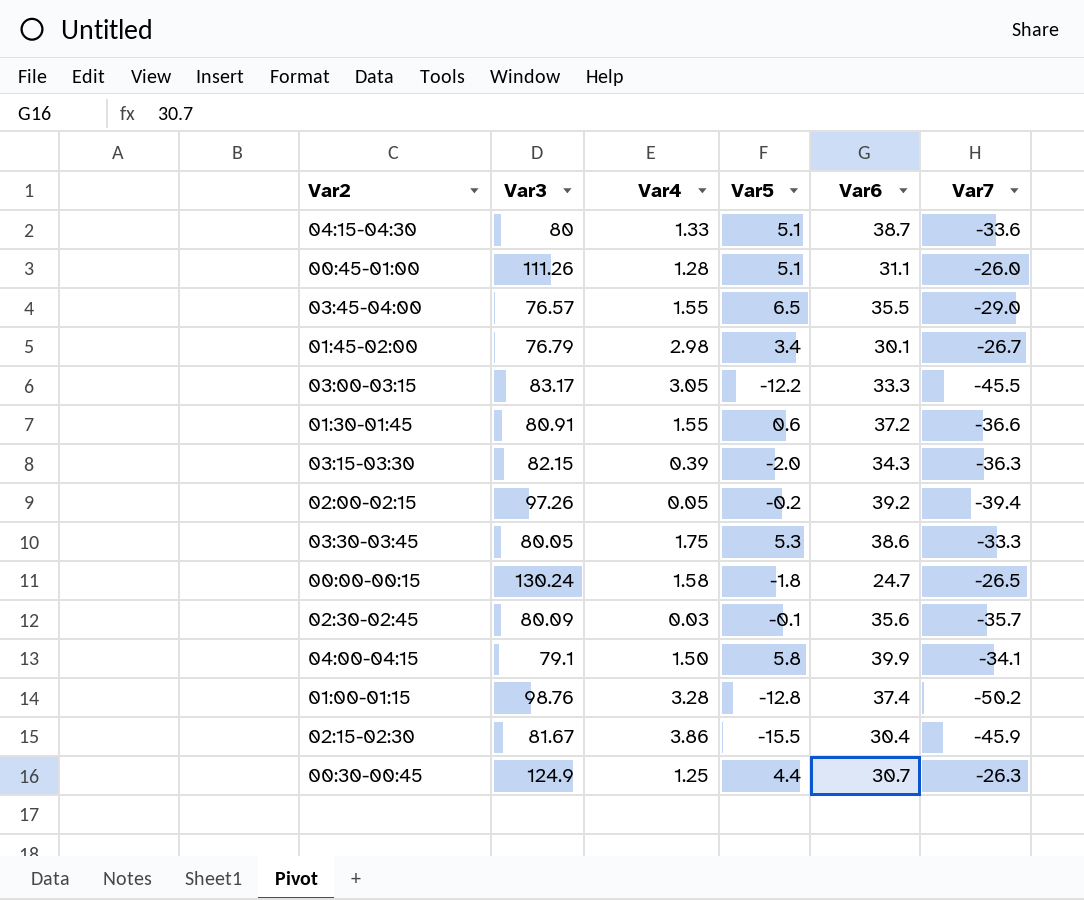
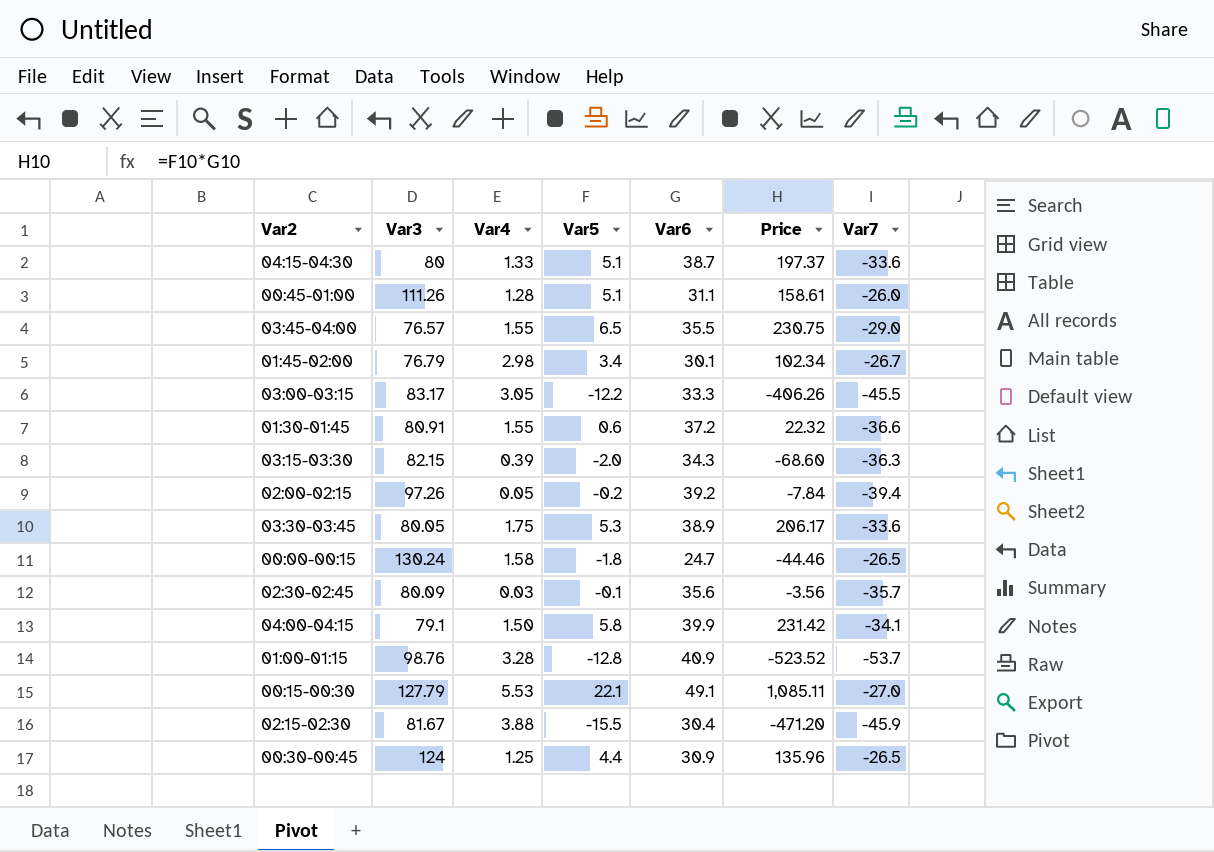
column Price | formula: none -> [Var5] * [Var6]
03:30-03:45 | Var6: 38.6 -> 38.9
03:30-03:45 | Var7: -33.3 -> -33.6
01:00-01:15 | Var6: 37.4 -> 40.9
01:00-01:15 | Var7: -50.2 -> -53.7
row 00:15-00:30: none -> 127.79 | 5.53 | 22.1 | 49.1 | 1,085.11 | -27.0
02:15-02:30 | Var4: 3.86 -> 3.88
00:30-00:45 | Var3: 124.9 -> 124
00:30-00:45 | Var6: 30.7 -> 30.9
00:30-00:45 | Var7: -26.3 -> -26.5

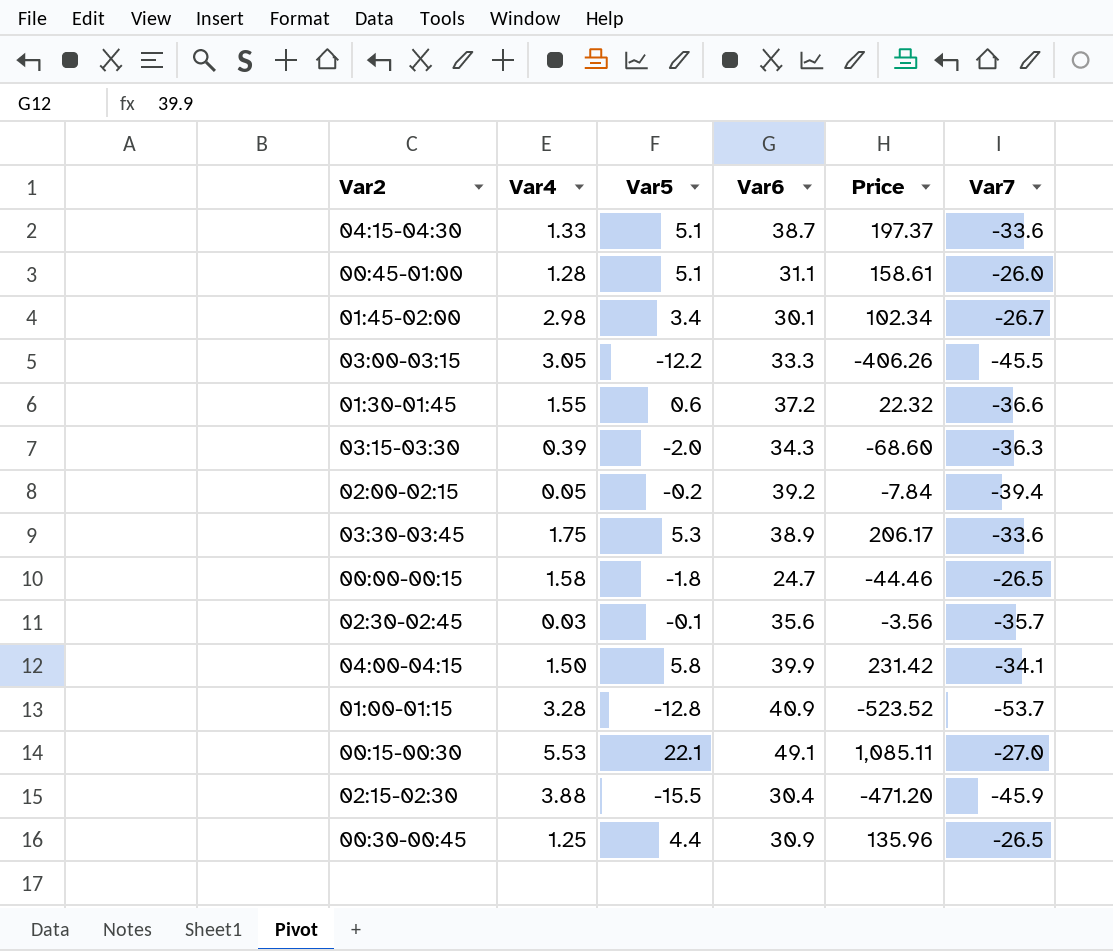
column Var3 | position: 2 -> none
row 03:45-04:00: 76.57 | 1.55 | 6.5 | 35.5 | 230.75 | -29.0 -> none

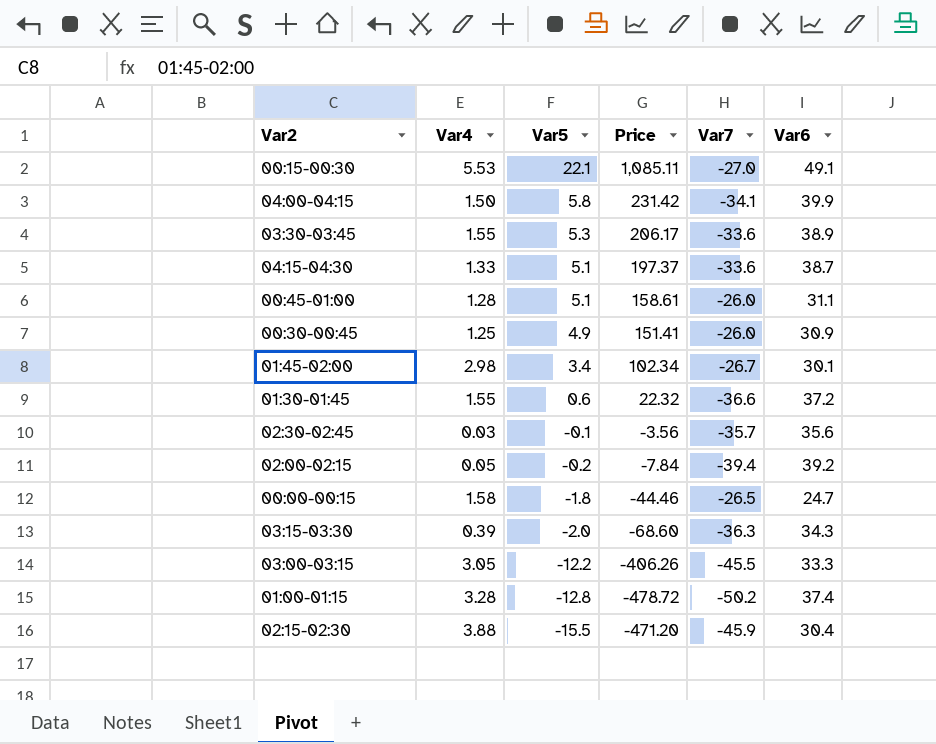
row order: none -> Var5 descending
column Var6 | position: 4 -> 6
03:30-03:45 | Var4: 1.75 -> 1.55
00:30-00:45 | Var5: 4.4 -> 4.9
00:30-00:45 | Price: 135.96 -> 151.41
00:30-00:45 | Var7: -26.5 -> -26.0
01:00-01:15 | Price: -523.52 -> -478.72
01:00-01:15 | Var7: -53.7 -> -50.2
01:00-01:15 | Var6: 40.9 -> 37.4

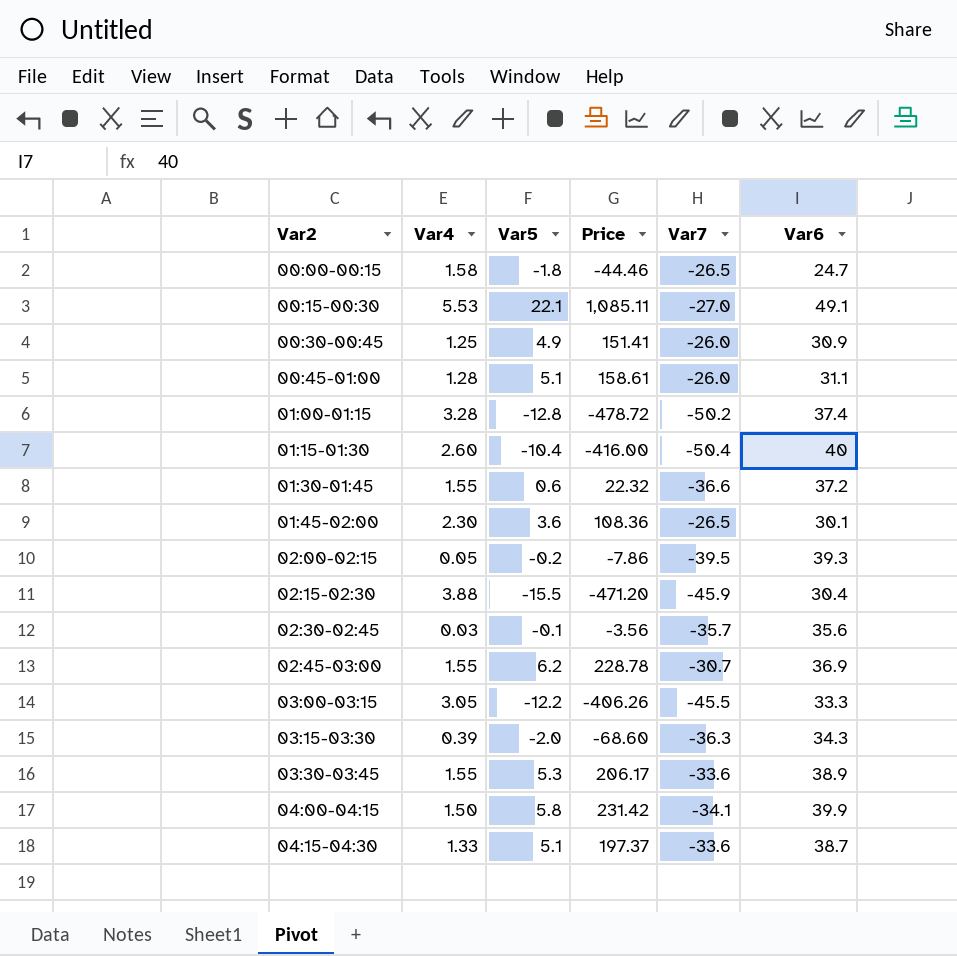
row order: Var5 descending -> Var2 ascending
row 01:15-01:30: none -> 2.60 | -10.4 | -416.00 | -50.4 | 40
01:45-02:00 | Var4: 2.98 -> 2.30
01:45-02:00 | Var5: 3.4 -> 3.6
01:45-02:00 | Price: 102.34 -> 108.36
01:45-02:00 | Var7: -26.7 -> -26.5
02:00-02:15 | Price: -7.84 -> -7.86
02:00-02:15 | Var7: -39.4 -> -39.5
02:00-02:15 | Var6: 39.2 -> 39.3
row 02:45-03:00: none -> 1.55 | 6.2 | 228.78 | -30.7 | 36.9

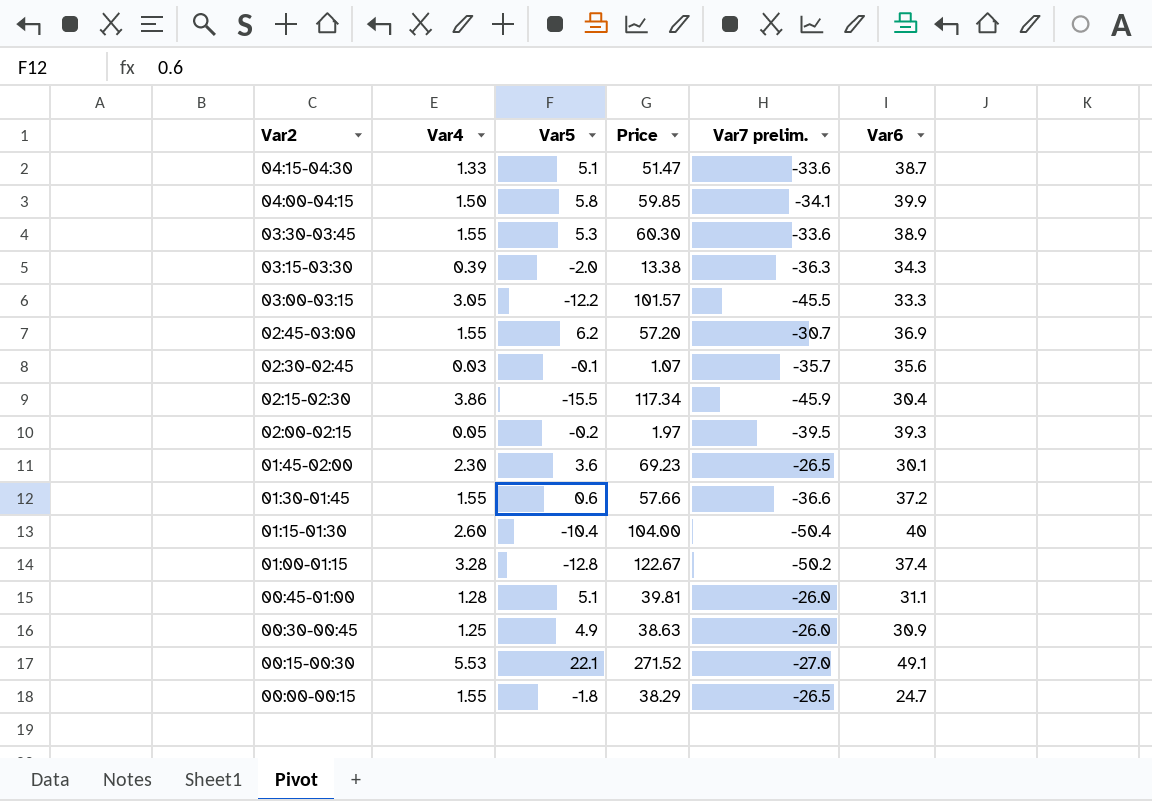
row order: Var2 ascending -> Var2 descending
column Price | formula: [Var5] * [Var6] -> [Var4] * [Var6]
column name: Var7 -> Var7 prelim.
02:15-02:30 | Var4: 3.88 -> 3.86
00:00-00:15 | Var4: 1.58 -> 1.55

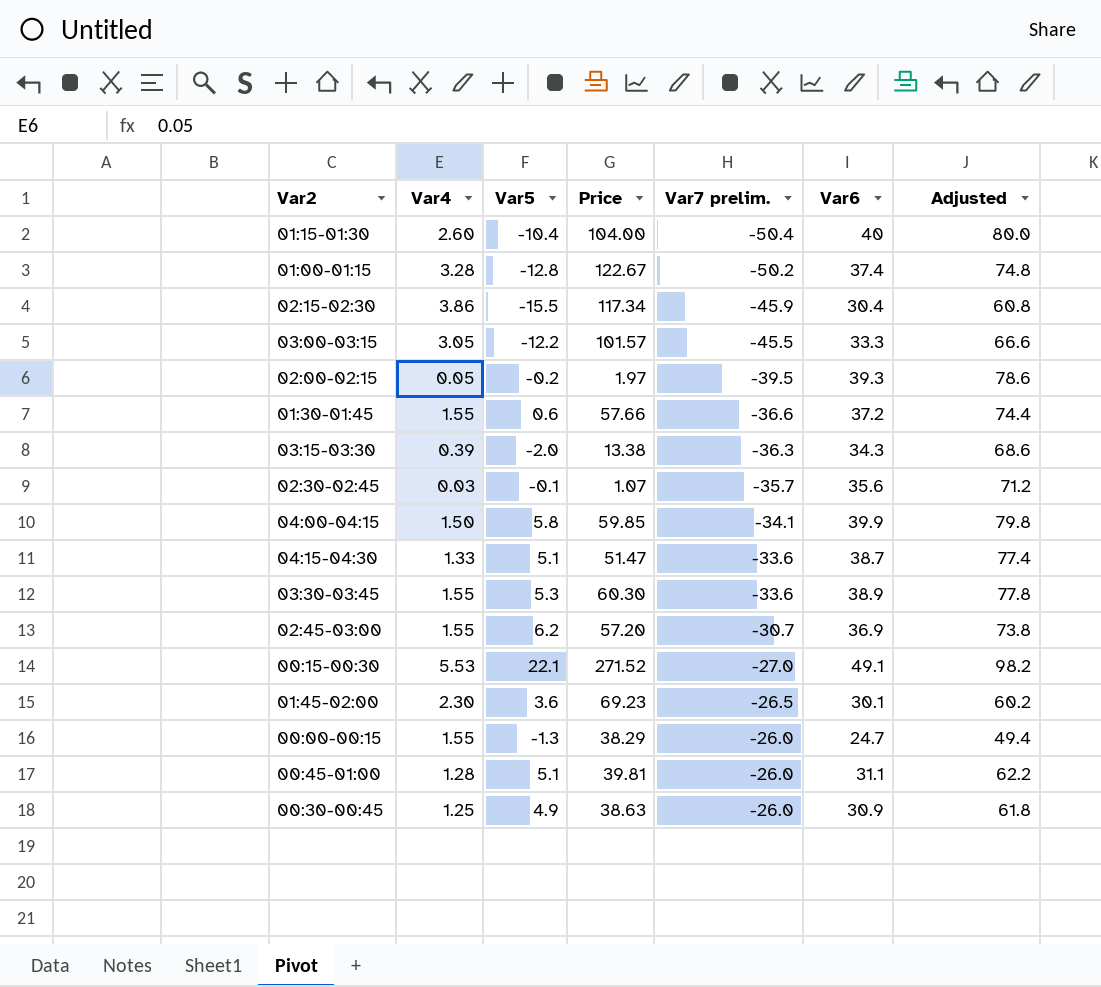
row order: Var2 descending -> Var7 prelim. ascending
column Adjusted | formula: none -> [Var6] * 2
00:00-00:15 | Var5: -1.8 -> -1.3
00:00-00:15 | Var7 prelim.: -26.5 -> -26.0

